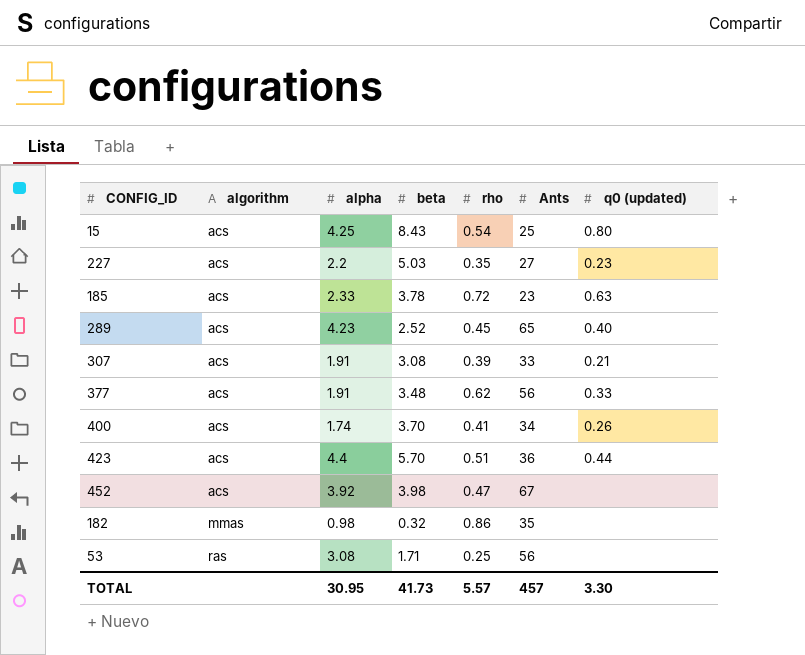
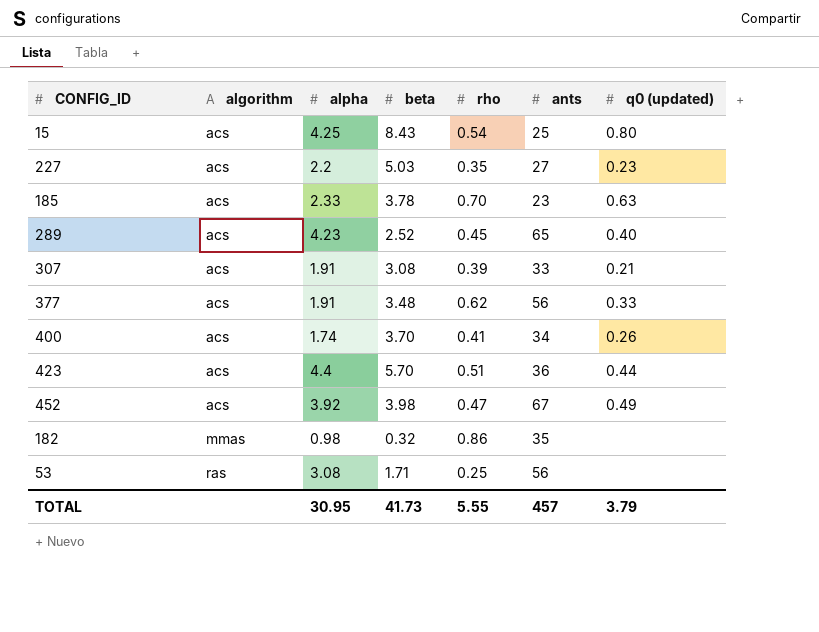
column name: Ants -> ants
185 | rho: 0.72 -> 0.70
452 | q0 (updated): none -> 0.49
TOTAL | rho: 5.57 -> 5.55
TOTAL | q0 (updated): 3.30 -> 3.79

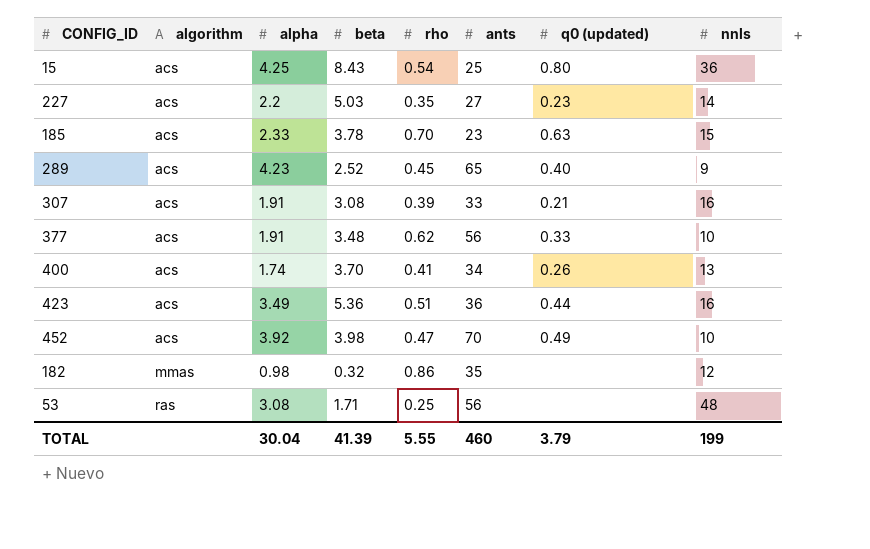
column nnls | position: none -> 8
423 | alpha: 4.4 -> 3.49
423 | beta: 5.70 -> 5.36
452 | ants: 67 -> 70
TOTAL | alpha: 30.95 -> 30.04
TOTAL | beta: 41.73 -> 41.39
TOTAL | ants: 457 -> 460

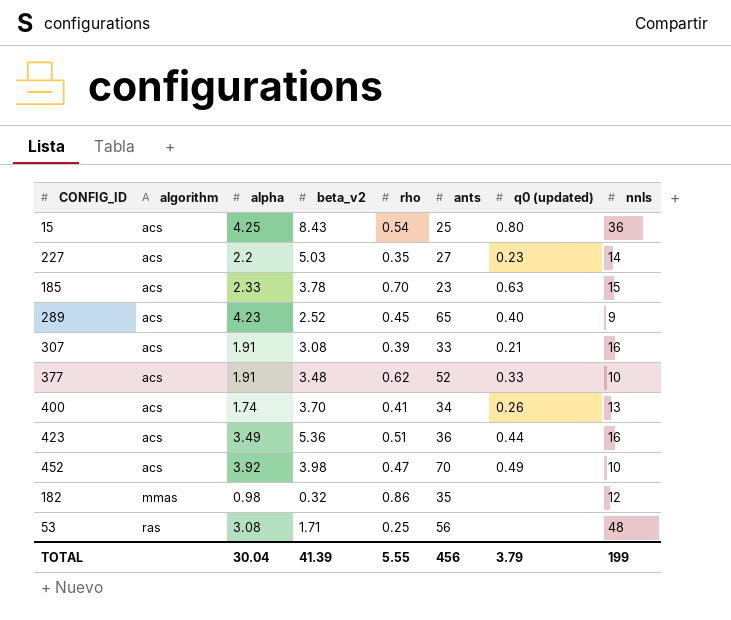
column name: beta -> beta_v2
377 | ants: 56 -> 52
TOTAL | ants: 460 -> 456

